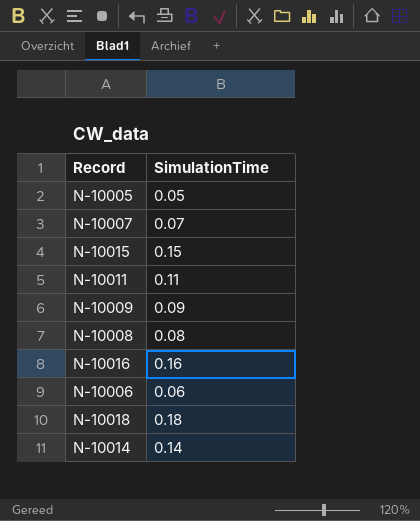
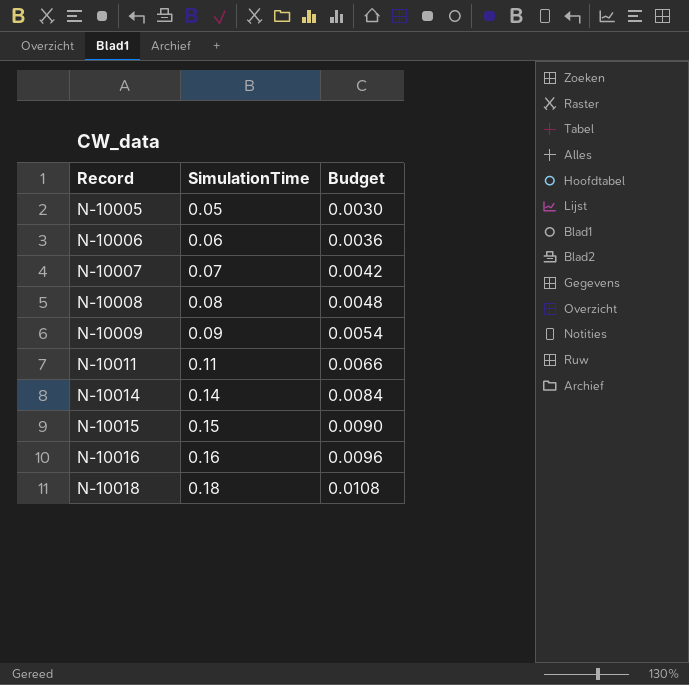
row order: none -> Record ascending
column Budget | formula: none -> [SimulationTime] * 0.06

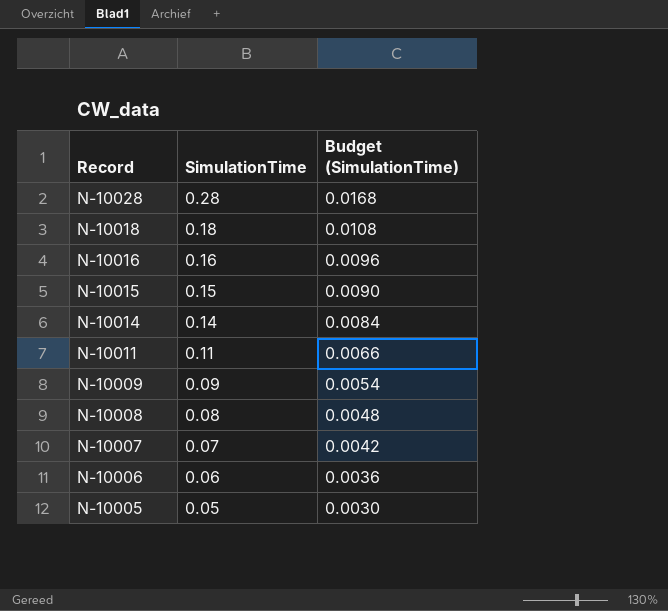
row order: Record ascending -> Record descending
column name: Budget -> Budget (SimulationTime)
row N-10028: none -> 0.28 | 0.0168

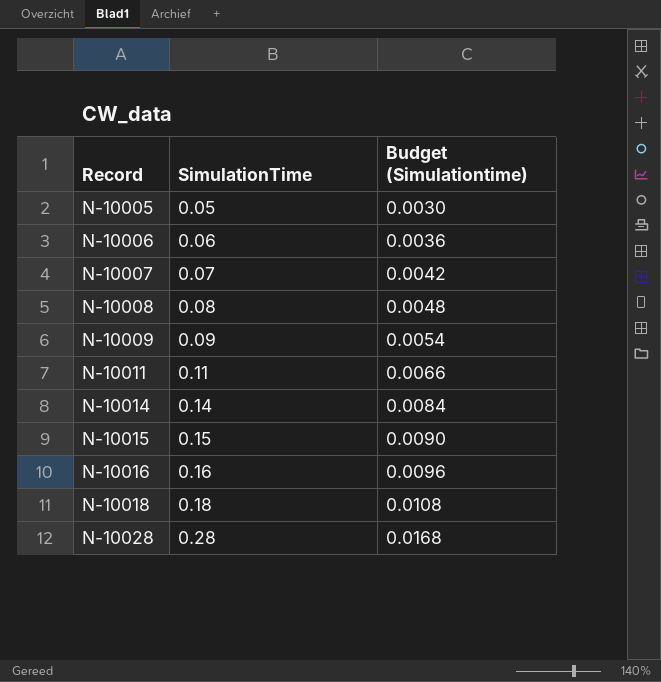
row order: Record descending -> Record ascending
column name: Budget (SimulationTime) -> Budget (Simulationtime)

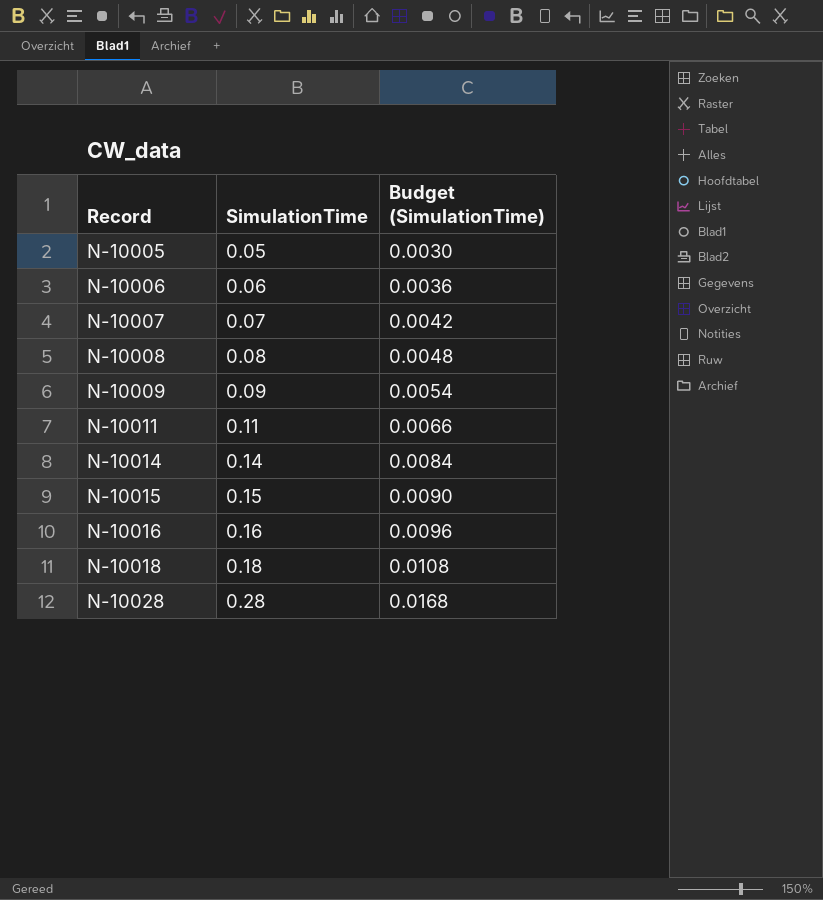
column name: Budget (Simulationtime) -> Budget (SimulationTime)

